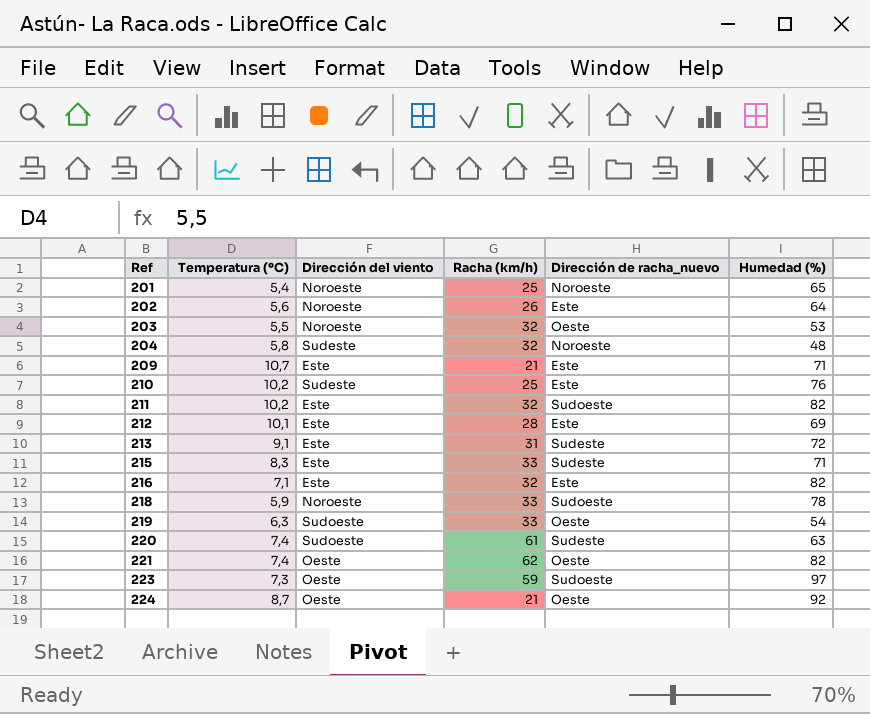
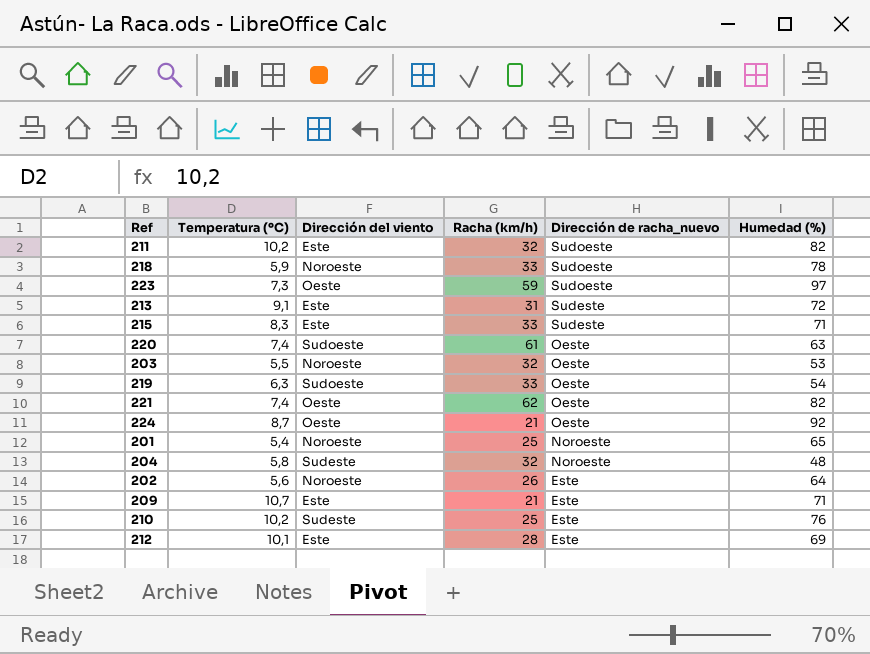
row order: Ref ascending -> Dirección de racha_nuevo descending
row 216: 7,1 | Este | 32 | Este | 82 -> none
220 | Dirección de racha_nuevo: Sudeste -> Oeste

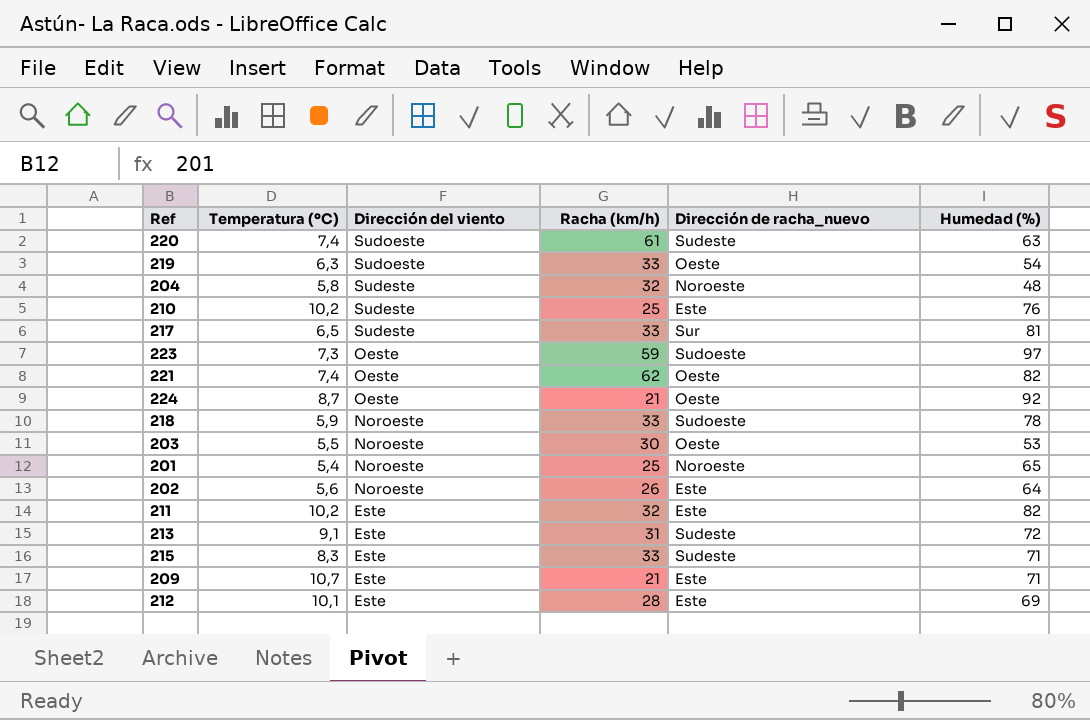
row order: Dirección de racha_nuevo descending -> Dirección del viento descending
220 | Dirección de racha_nuevo: Oeste -> Sudeste
row 217: none -> 6,5 | Sudeste | 33 | Sur | 81
203 | Racha (km/h): 32 -> 30
211 | Dirección de racha_nuevo: Sudoeste -> Este

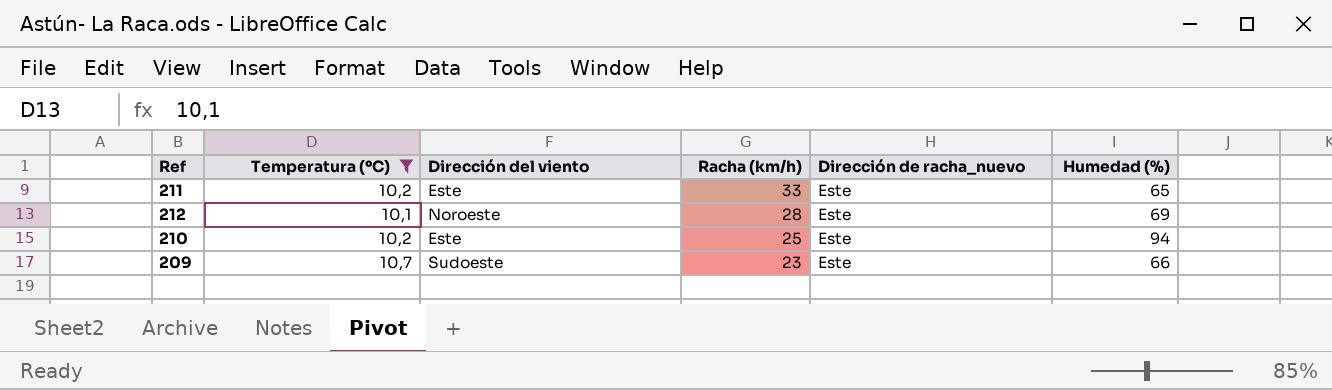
filter: none -> Temperatura (ºC) >= 10,1
row order: Dirección del viento descending -> Racha (km/h) descending
211 | Racha (km/h): 32 -> 33
211 | Humedad (%): 82 -> 65
212 | Dirección del viento: Este -> Noroeste
210 | Dirección del viento: Sudeste -> Este
210 | Humedad (%): 76 -> 94
209 | Dirección del viento: Este -> Sudoeste
209 | Racha (km/h): 21 -> 23
209 | Humedad (%): 71 -> 66

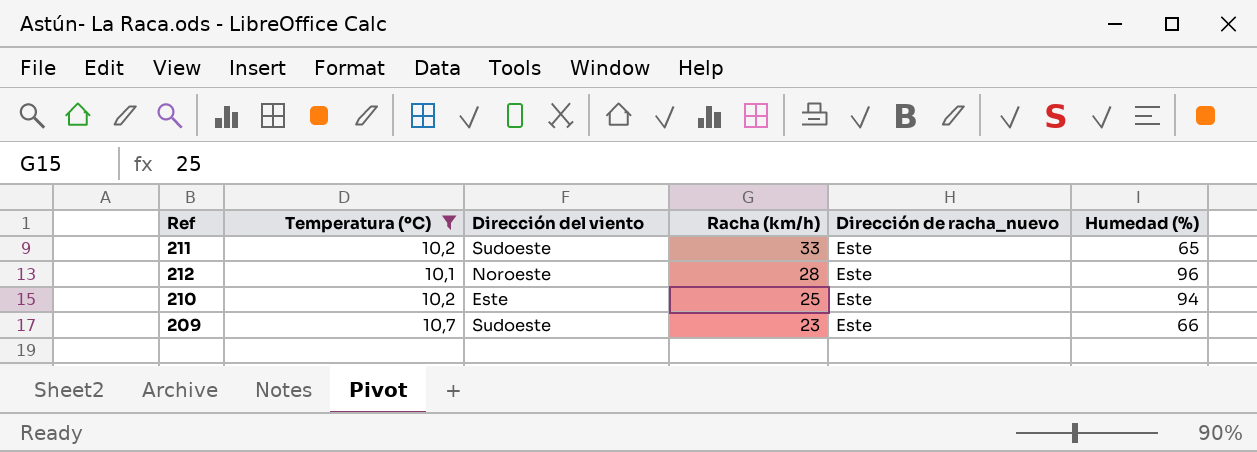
211 | Dirección del viento: Este -> Sudoeste
212 | Humedad (%): 69 -> 96

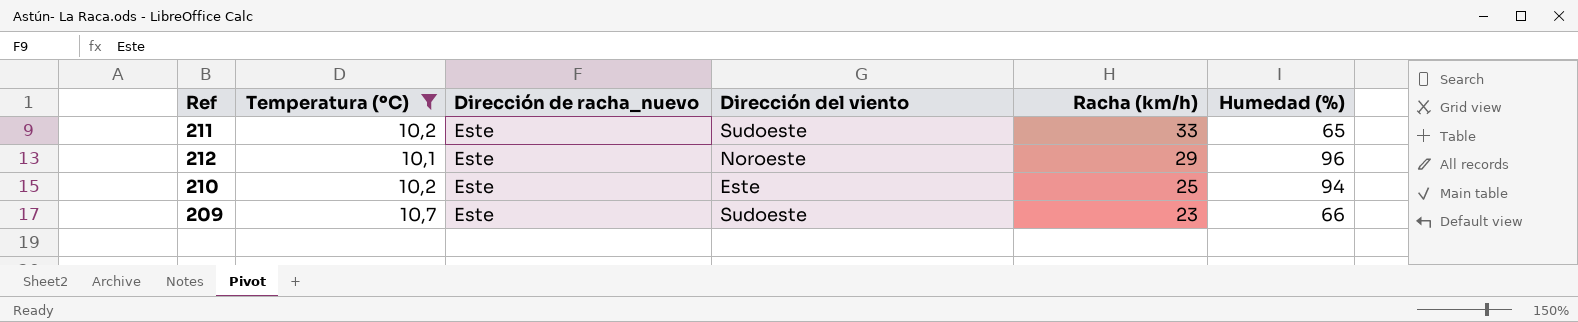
column Dirección de racha_nuevo | position: 5 -> 3
212 | Racha (km/h): 28 -> 29

